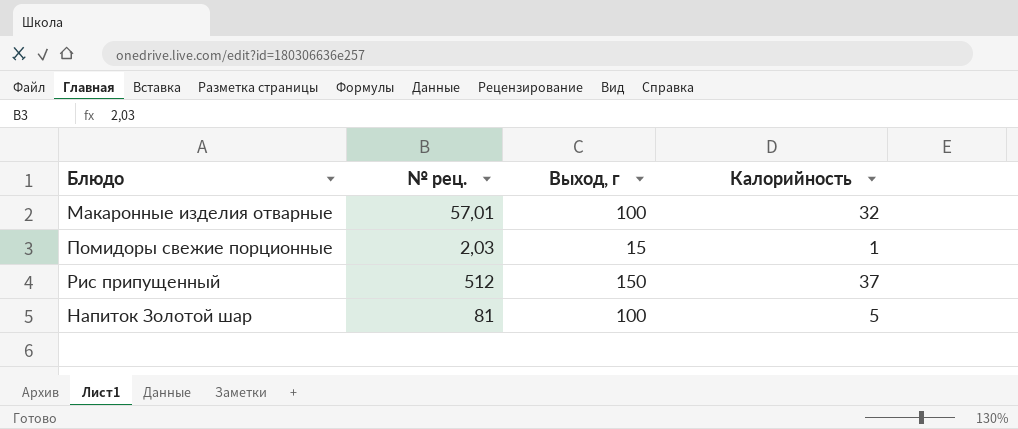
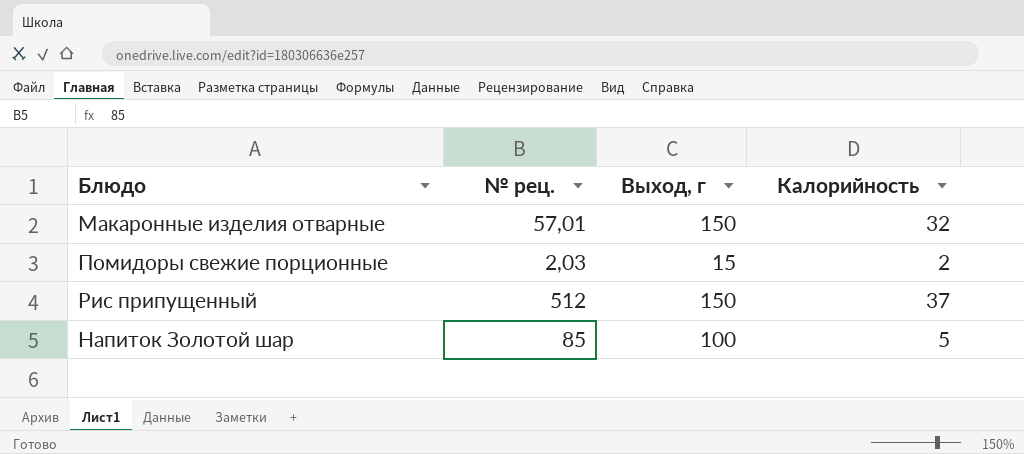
Макаронные изделия отварные | Выход, г: 100 -> 150
Помидоры свежие порционные | Калорийность: 1 -> 2
Напиток Золотой шар | № рец.: 81 -> 85

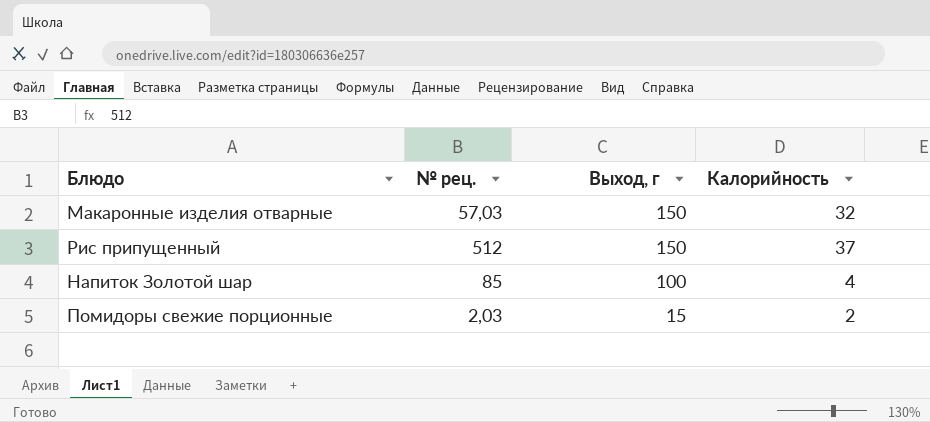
row order: none -> Выход, г descending
Макаронные изделия отварные | № рец.: 57,01 -> 57,03
Напиток Золотой шар | Калорийность: 5 -> 4

